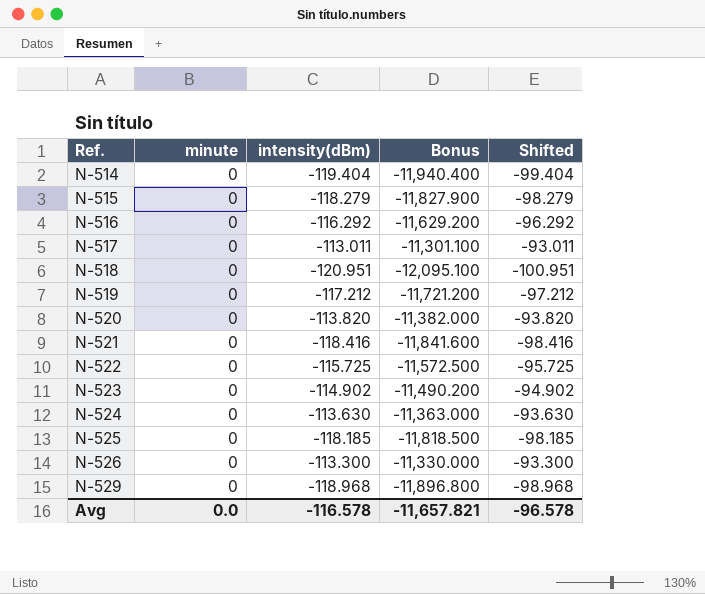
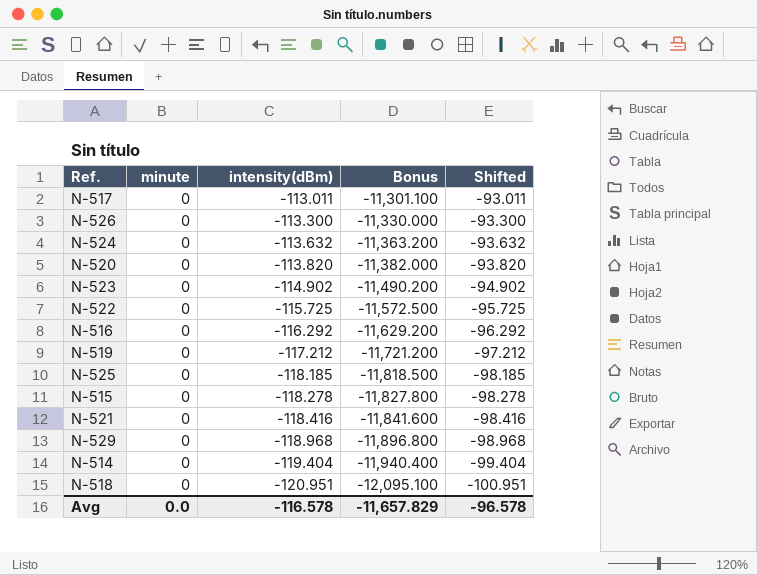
row order: Ref. ascending -> intensity(dBm) descending
N-524 | intensity(dBm): -113.630 -> -113.632
N-524 | Bonus: -11,363.000 -> -11,363.200
N-524 | Shifted: -93.630 -> -93.632
N-515 | intensity(dBm): -118.279 -> -118.278
N-515 | Bonus: -11,827.900 -> -11,827.800
N-515 | Shifted: -98.279 -> -98.278
Avg | Bonus: -11,657.821 -> -11,657.829

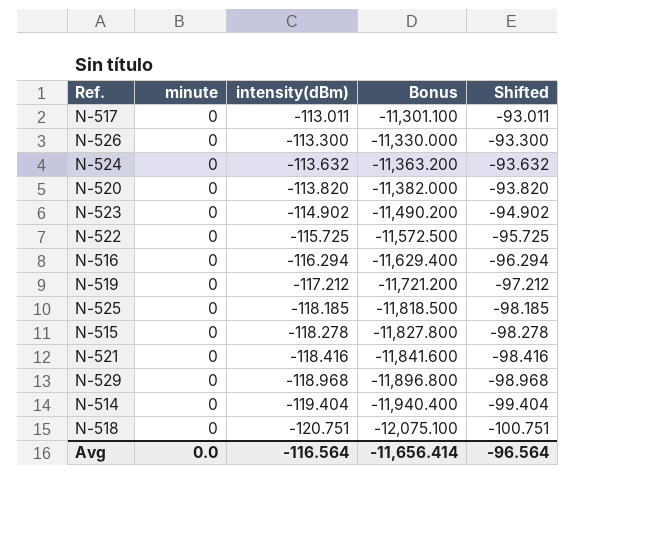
N-516 | intensity(dBm): -116.292 -> -116.294
N-516 | Bonus: -11,629.200 -> -11,629.400
N-516 | Shifted: -96.292 -> -96.294
N-518 | intensity(dBm): -120.951 -> -120.751
N-518 | Bonus: -12,095.100 -> -12,075.100
N-518 | Shifted: -100.951 -> -100.751
Avg | intensity(dBm): -116.578 -> -116.564
Avg | Bonus: -11,657.829 -> -11,656.414
Avg | Shifted: -96.578 -> -96.564

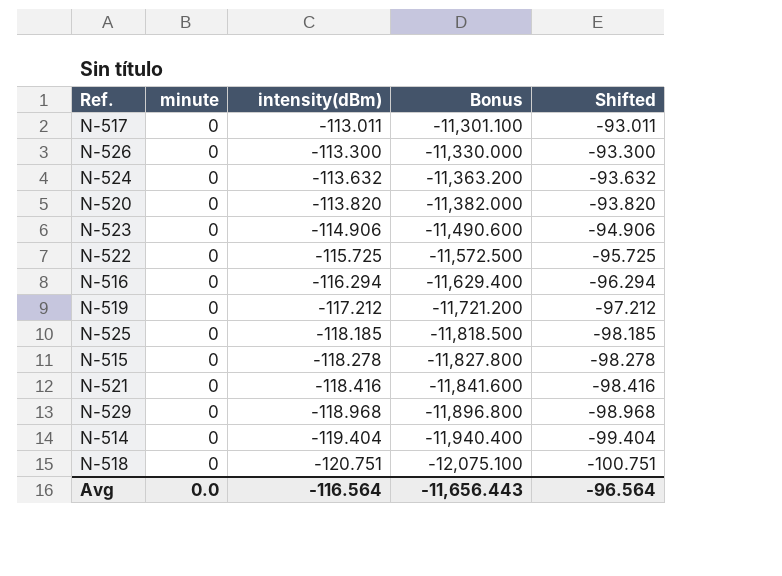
N-523 | intensity(dBm): -114.902 -> -114.906
N-523 | Bonus: -11,490.200 -> -11,490.600
N-523 | Shifted: -94.902 -> -94.906
Avg | Bonus: -11,656.414 -> -11,656.443

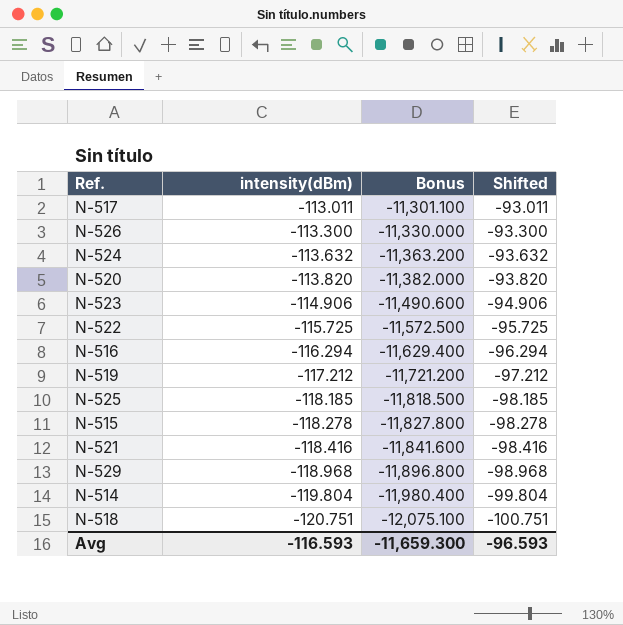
column minute | position: 2 -> none
N-514 | intensity(dBm): -119.404 -> -119.804
N-514 | Bonus: -11,940.400 -> -11,980.400
N-514 | Shifted: -99.404 -> -99.804
Avg | intensity(dBm): -116.564 -> -116.593
Avg | Bonus: -11,656.443 -> -11,659.300
Avg | Shifted: -96.564 -> -96.593

